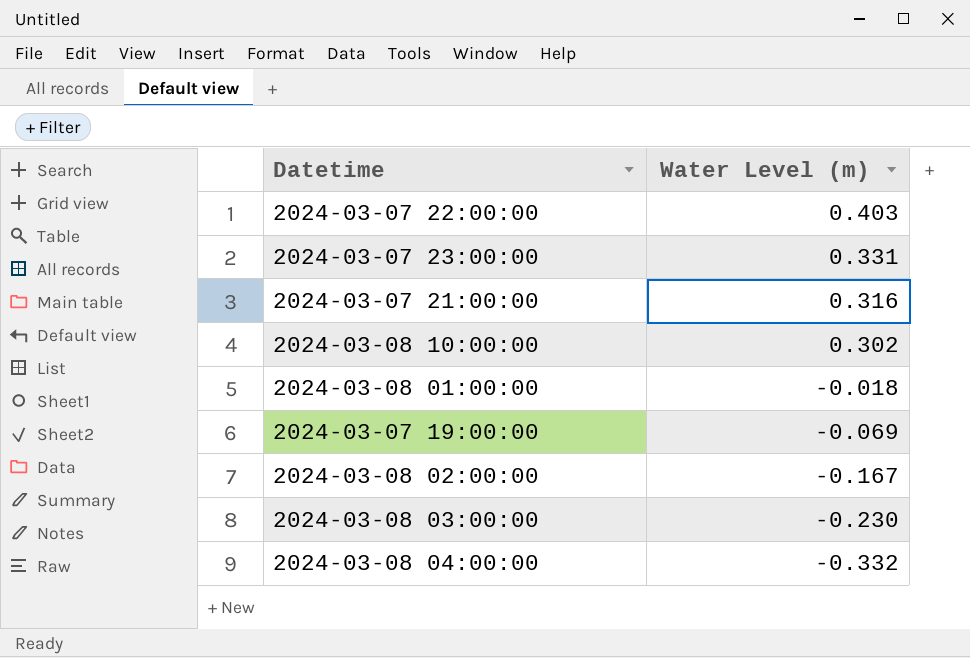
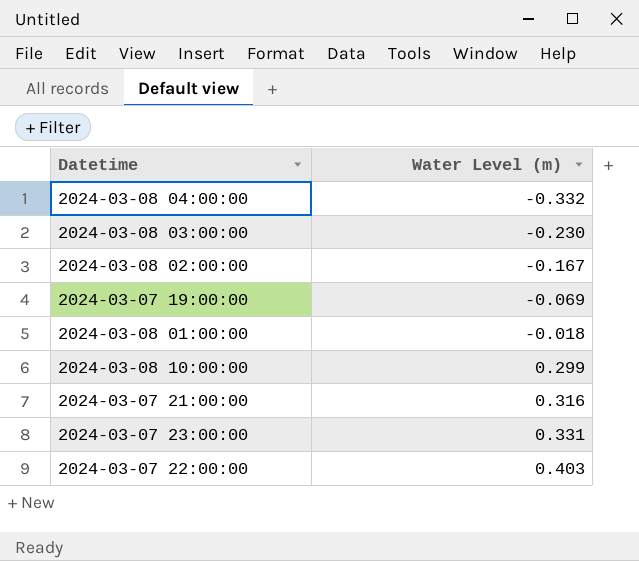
row order: Water Level (m) descending -> Water Level (m) ascending
2024-03-08 10:00:00 | Water Level (m): 0.302 -> 0.299

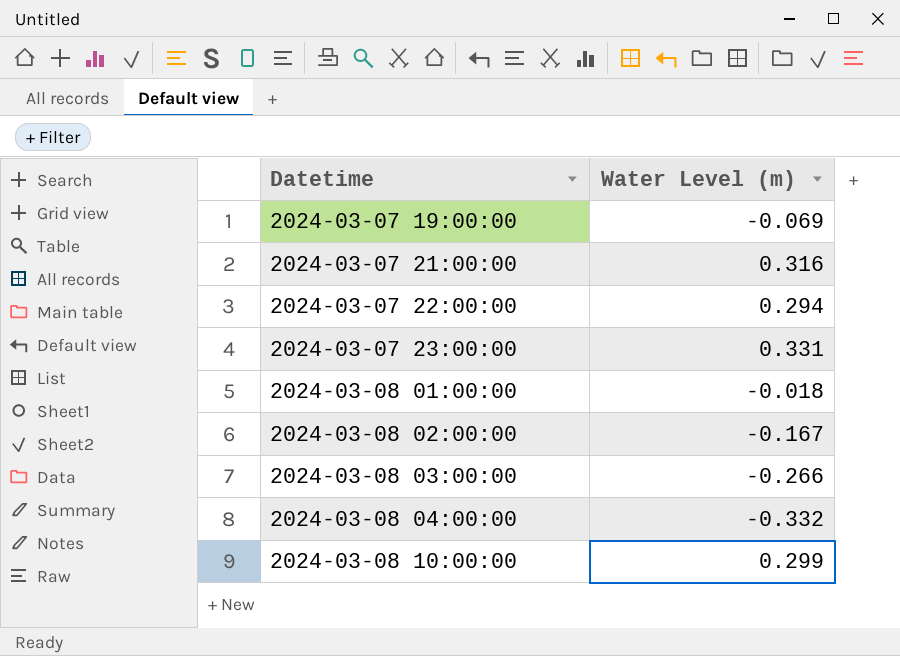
row order: Water Level (m) ascending -> Datetime ascending
2024-03-07 22:00:00 | Water Level (m): 0.403 -> 0.294
2024-03-08 03:00:00 | Water Level (m): -0.230 -> -0.266

